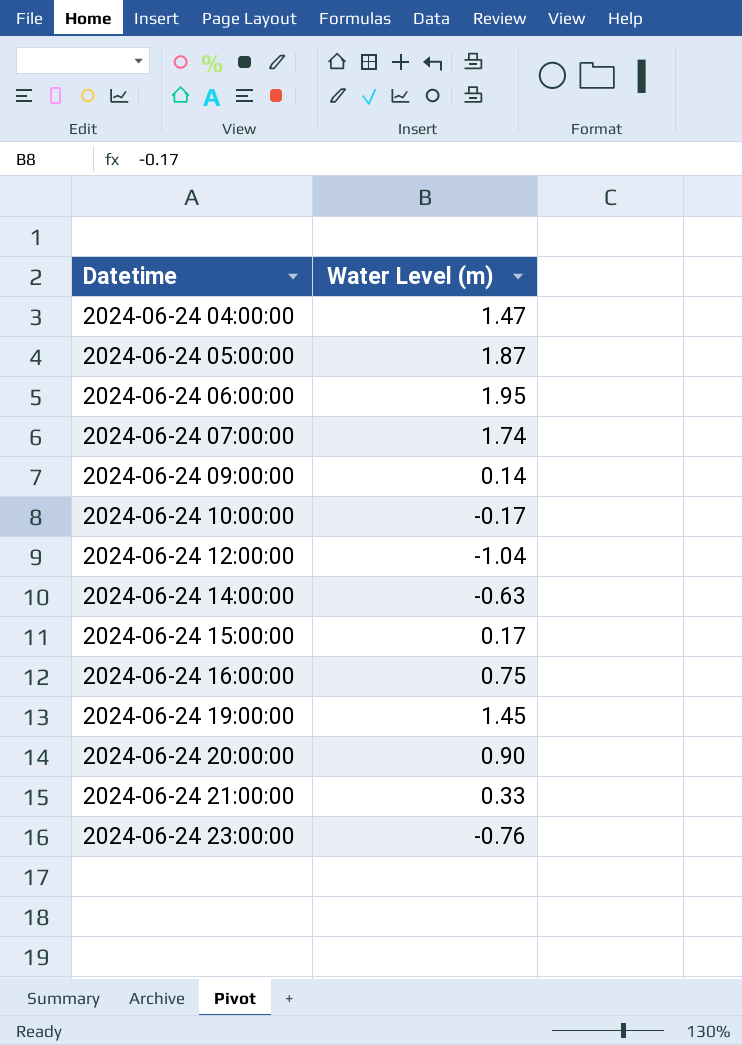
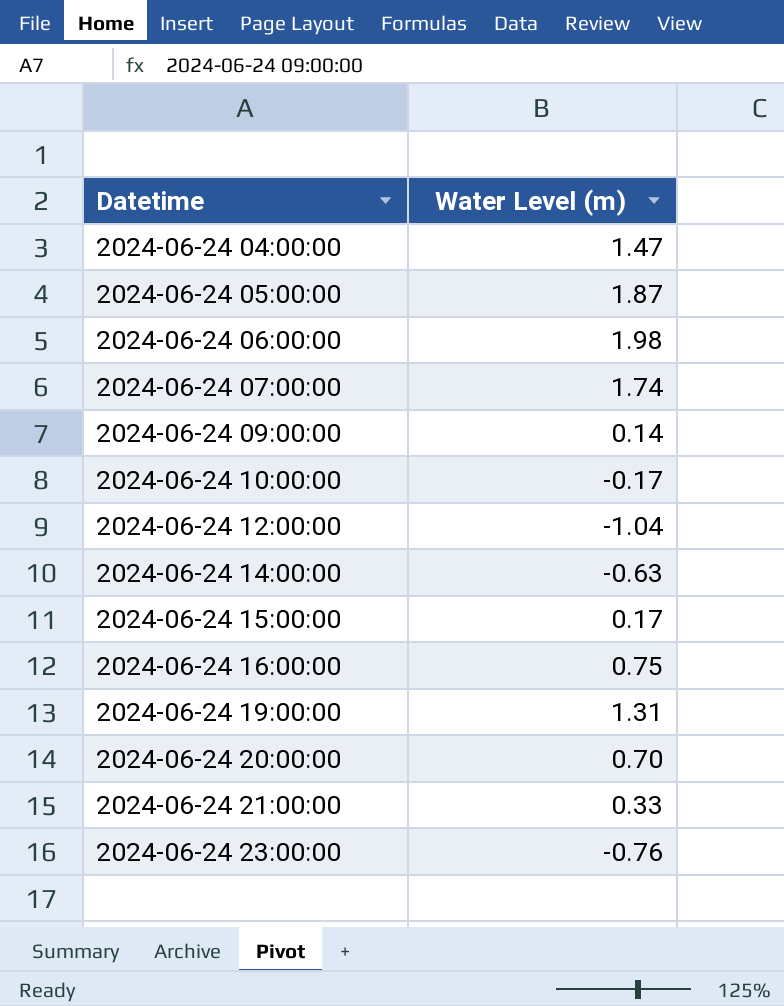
2024-06-24 06:00:00 | Water Level (m): 1.95 -> 1.98
2024-06-24 19:00:00 | Water Level (m): 1.45 -> 1.31
2024-06-24 20:00:00 | Water Level (m): 0.90 -> 0.70

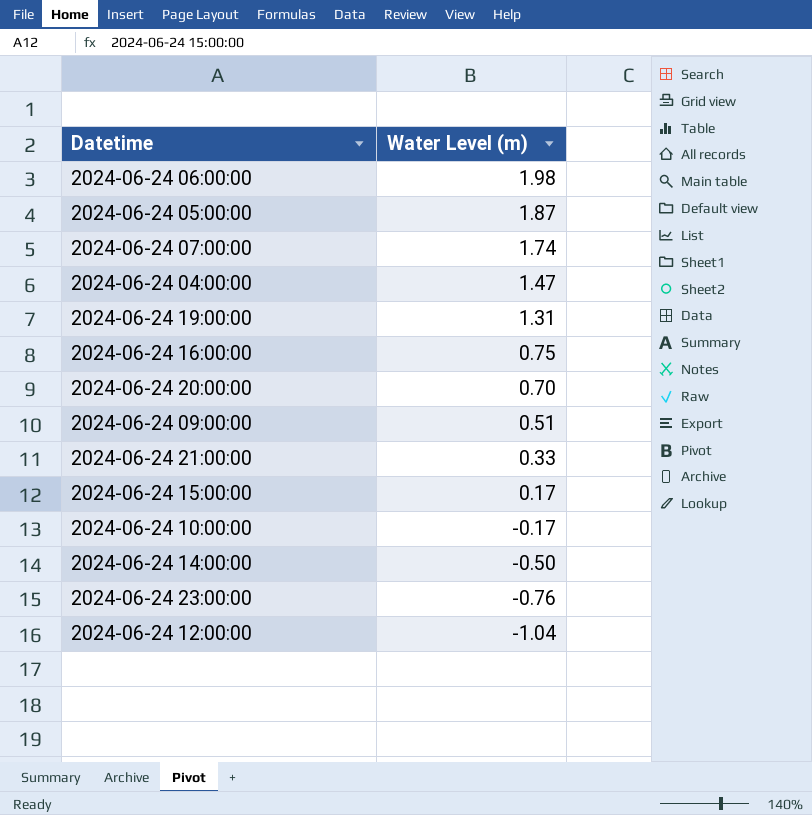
row order: Datetime ascending -> Water Level (m) descending
2024-06-24 09:00:00 | Water Level (m): 0.14 -> 0.51
2024-06-24 14:00:00 | Water Level (m): -0.63 -> -0.50

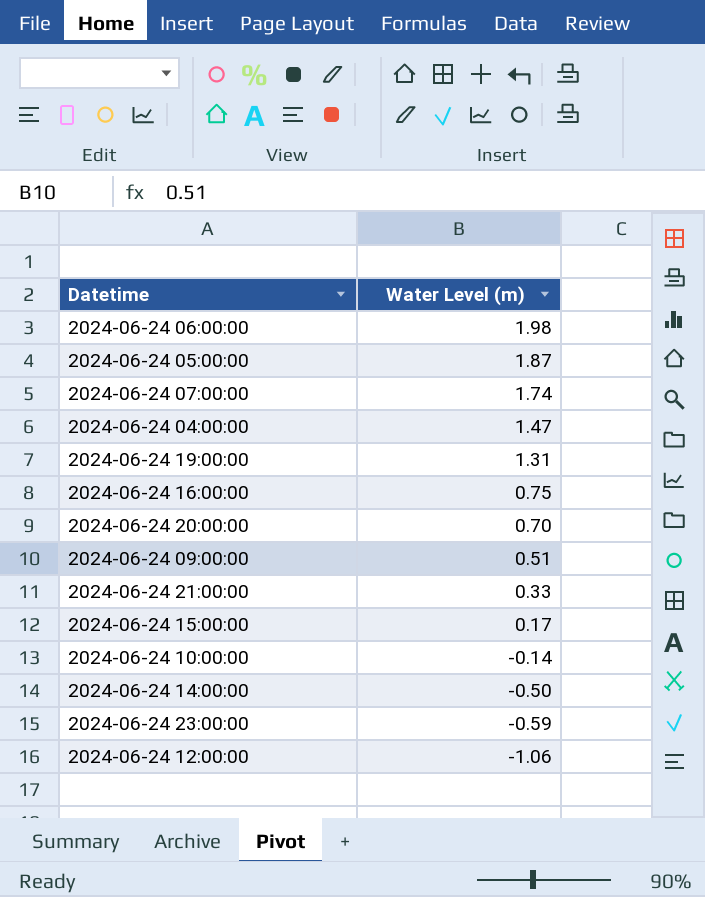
2024-06-24 10:00:00 | Water Level (m): -0.17 -> -0.14
2024-06-24 23:00:00 | Water Level (m): -0.76 -> -0.59
2024-06-24 12:00:00 | Water Level (m): -1.04 -> -1.06

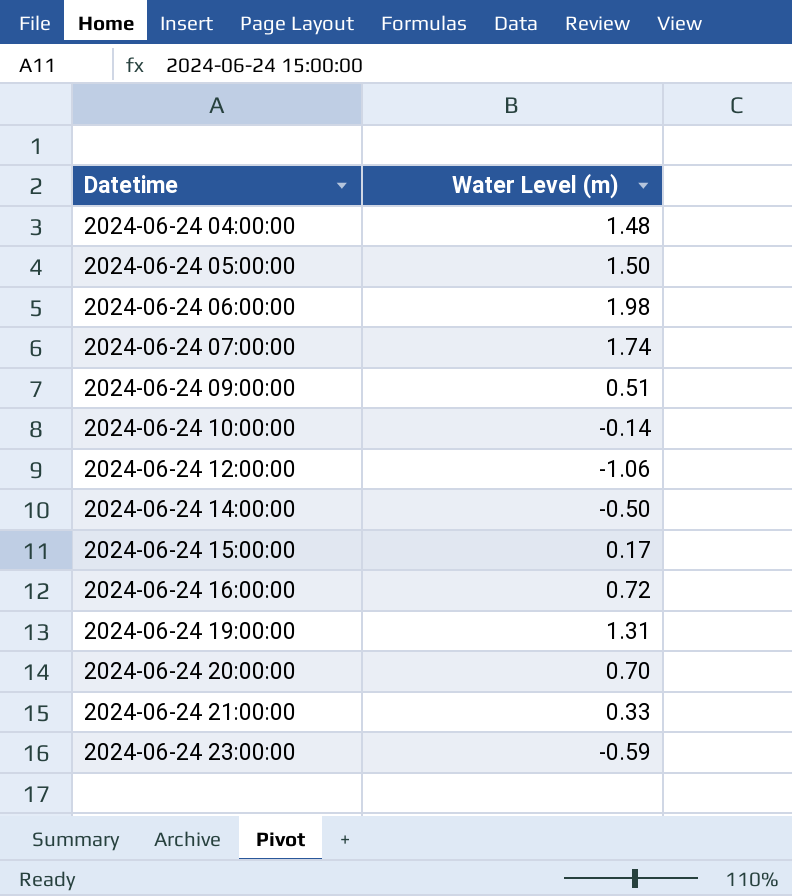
row order: Water Level (m) descending -> Datetime ascending
2024-06-24 04:00:00 | Water Level (m): 1.47 -> 1.48
2024-06-24 05:00:00 | Water Level (m): 1.87 -> 1.50
2024-06-24 16:00:00 | Water Level (m): 0.75 -> 0.72

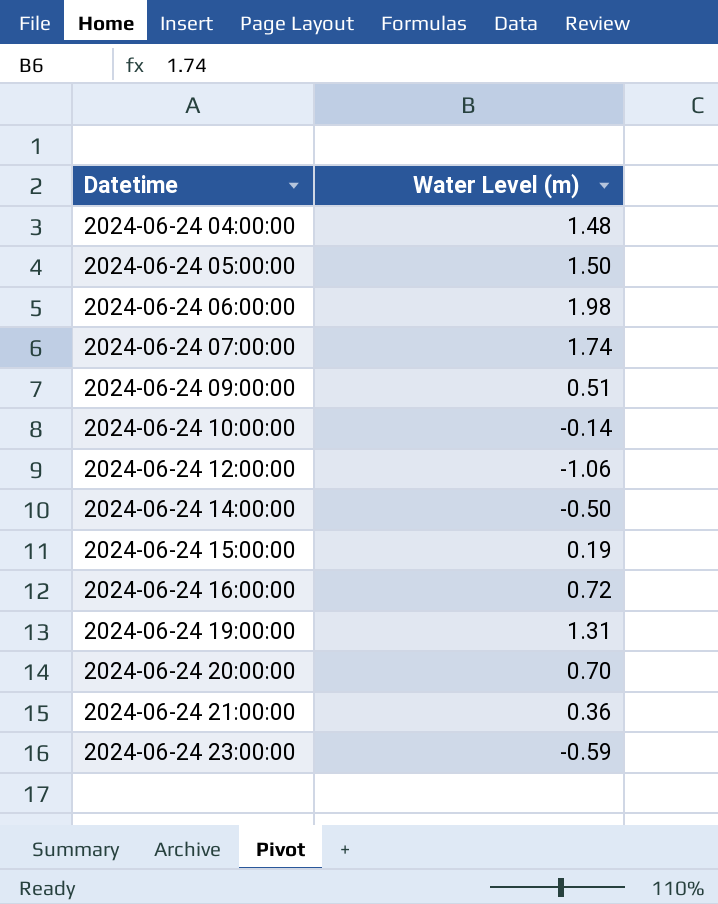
2024-06-24 15:00:00 | Water Level (m): 0.17 -> 0.19
2024-06-24 21:00:00 | Water Level (m): 0.33 -> 0.36

